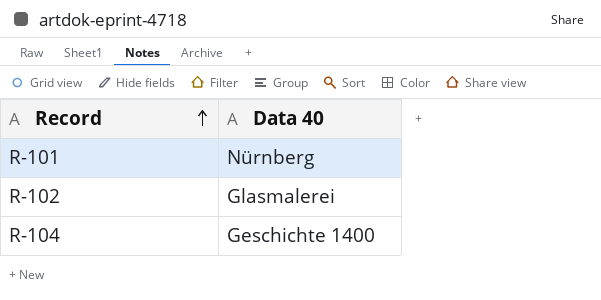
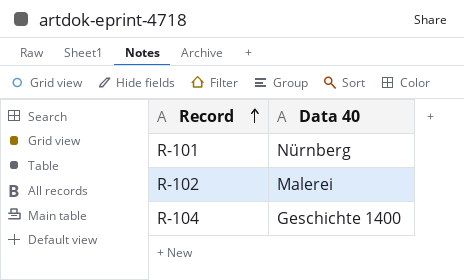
R-102 | Data 40: Glasmalerei -> Malerei

